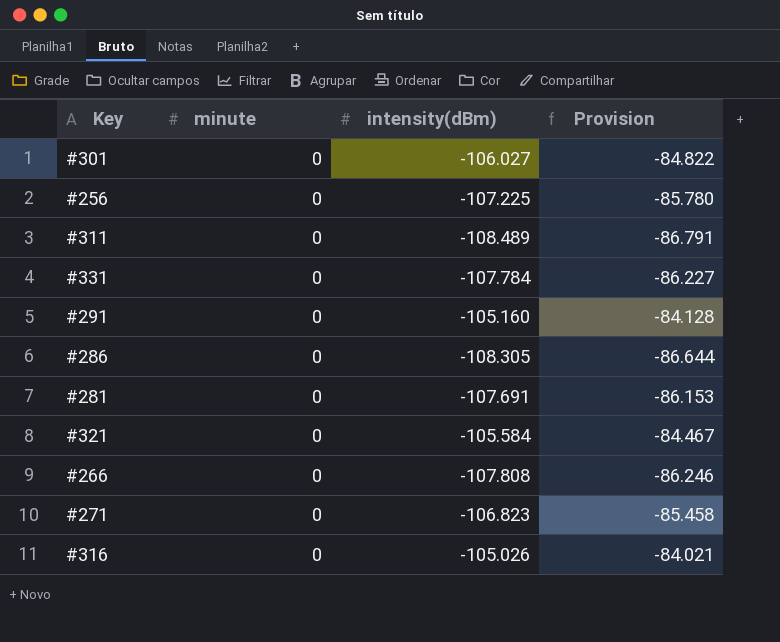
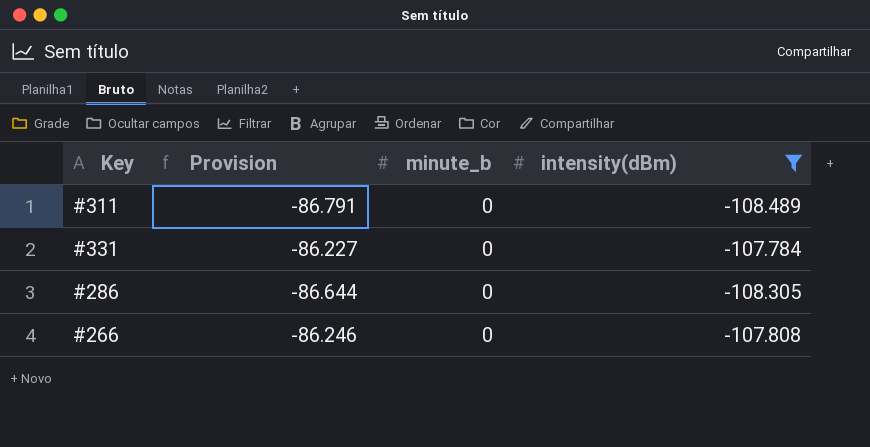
filter: none -> intensity(dBm) <= -107.784
column Provision | position: 4 -> 2
column name: minute -> minute_b

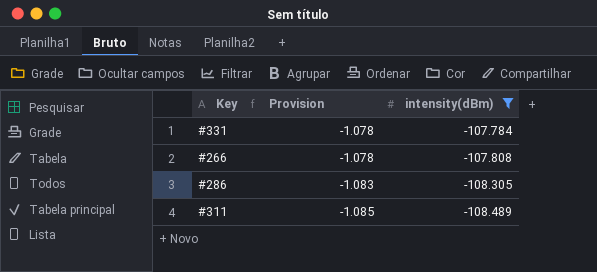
row order: none -> Provision descending
column minute_b | position: 3 -> none
column Provision | formula: [intensity(dBm)] * 0.8 -> [intensity(dBm)] * 0.01

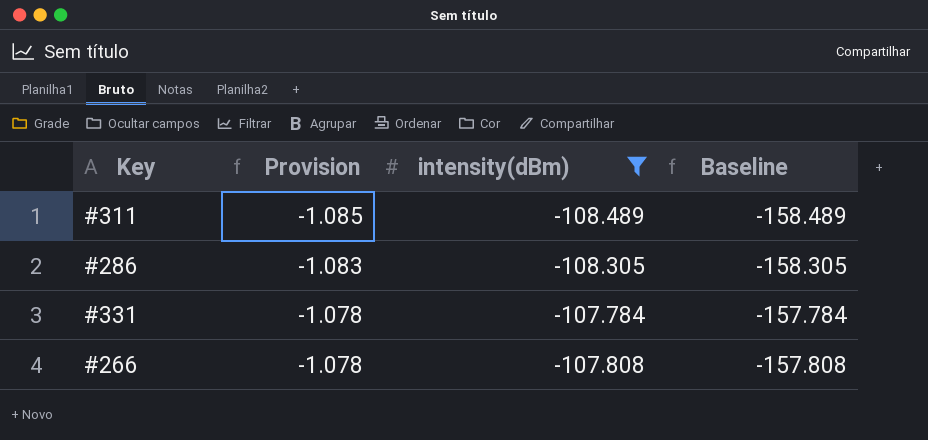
row order: Provision descending -> Provision ascending
column Baseline | formula: none -> [intensity(dBm)] - 50

